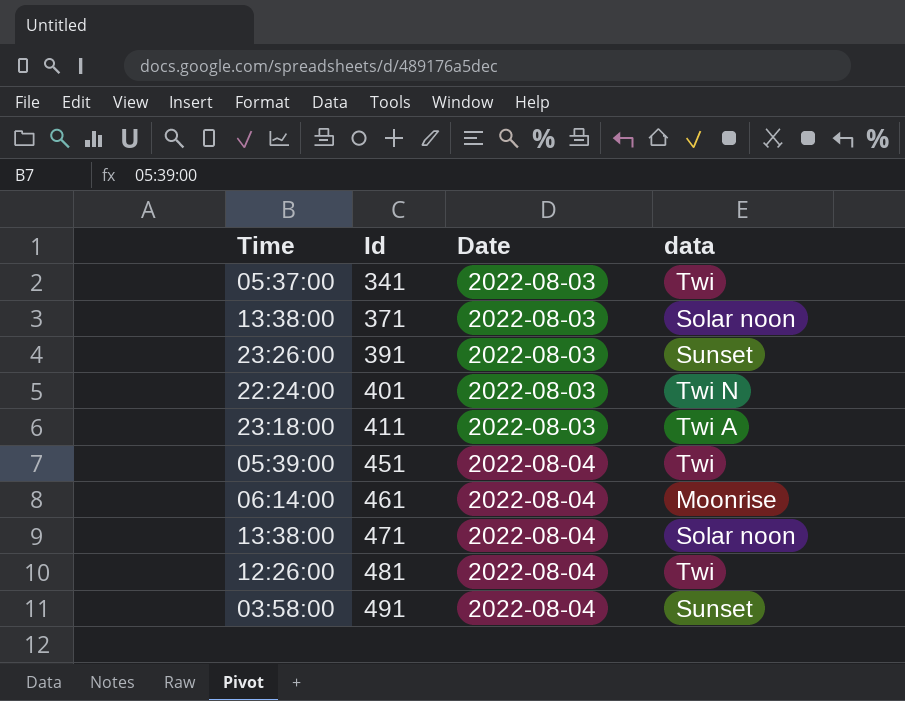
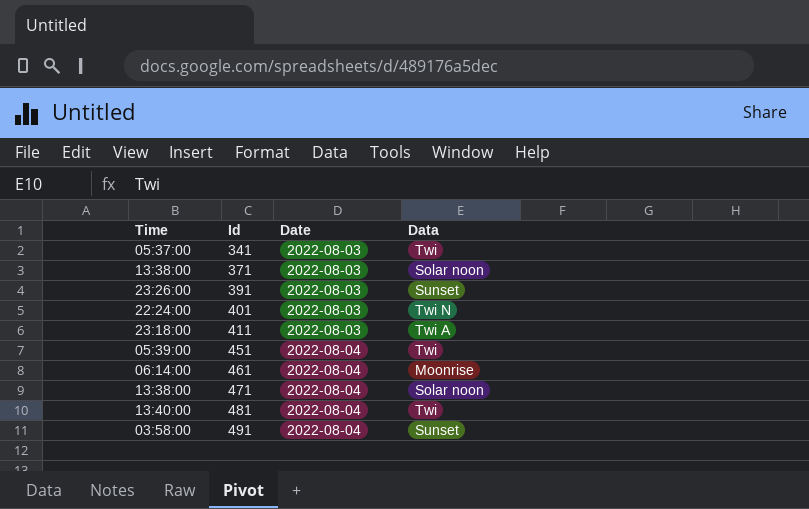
column name: data -> Data
481 | Time: 12:26:00 -> 13:40:00

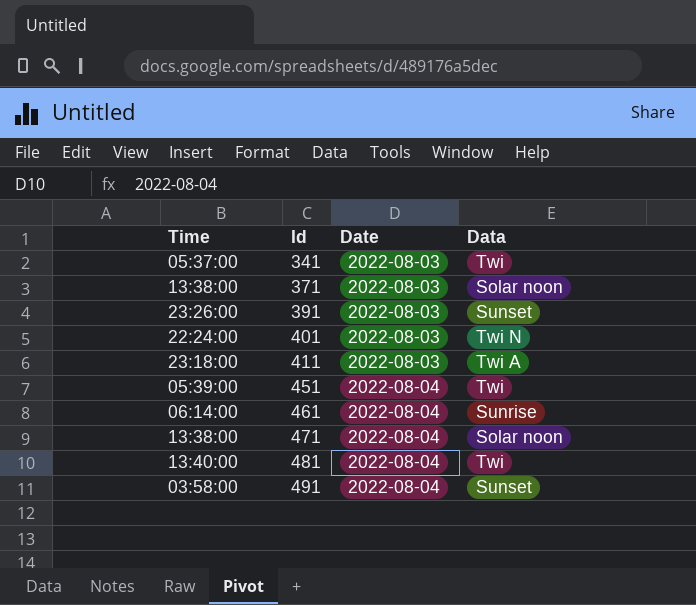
461 | Data: Moonrise -> Sunrise

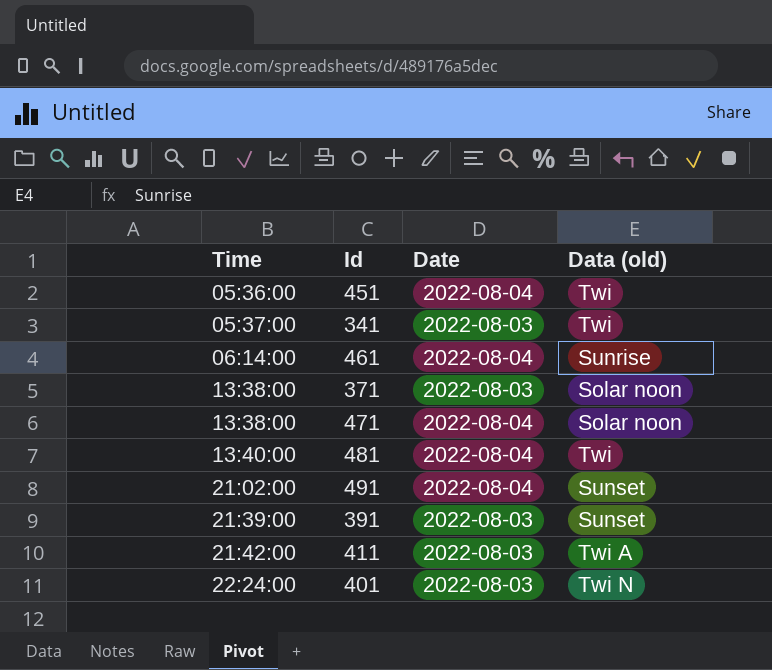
row order: Id ascending -> Time ascending
column name: Data -> Data (old)
451 | Time: 05:39:00 -> 05:36:00
491 | Time: 03:58:00 -> 21:02:00
391 | Time: 23:26:00 -> 21:39:00
411 | Time: 23:18:00 -> 21:42:00

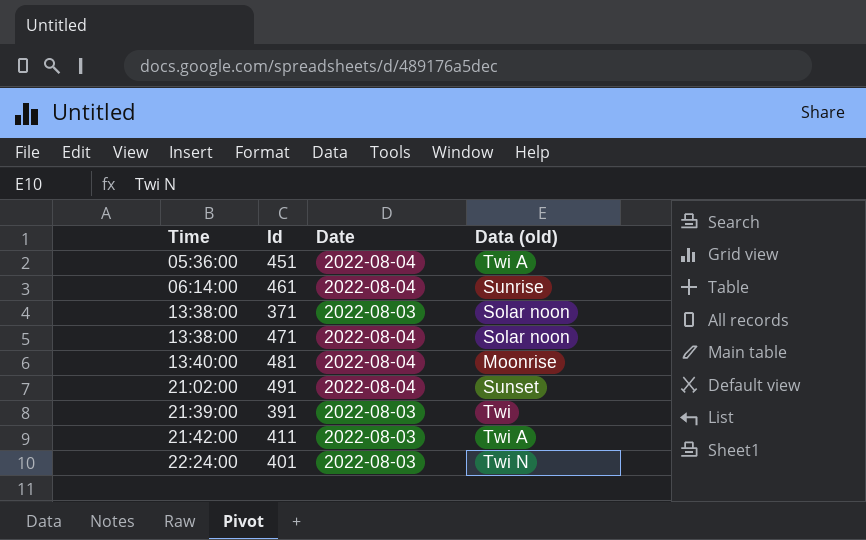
row 341: 05:37:00 | 2022-08-03 | Twi -> none
451 | Data (old): Twi -> Twi A
481 | Data (old): Twi -> Moonrise
391 | Data (old): Sunset -> Twi

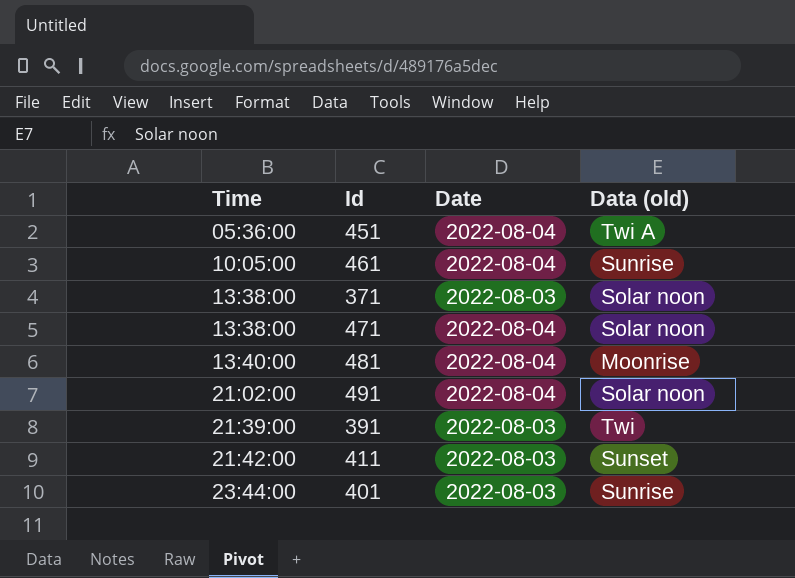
461 | Time: 06:14:00 -> 10:05:00
491 | Data (old): Sunset -> Solar noon
411 | Data (old): Twi A -> Sunset
401 | Time: 22:24:00 -> 23:44:00
401 | Data (old): Twi N -> Sunrise

